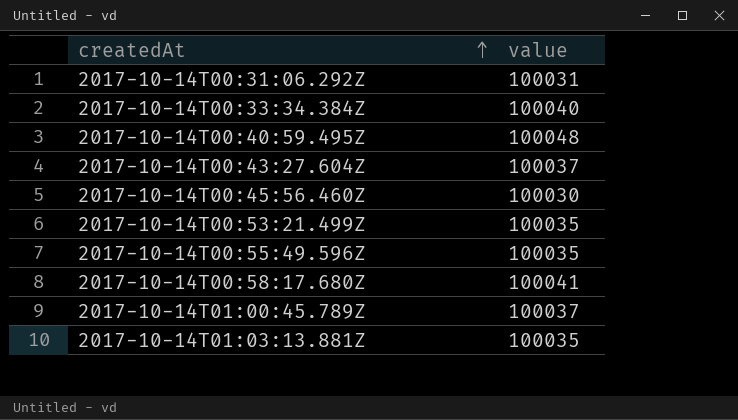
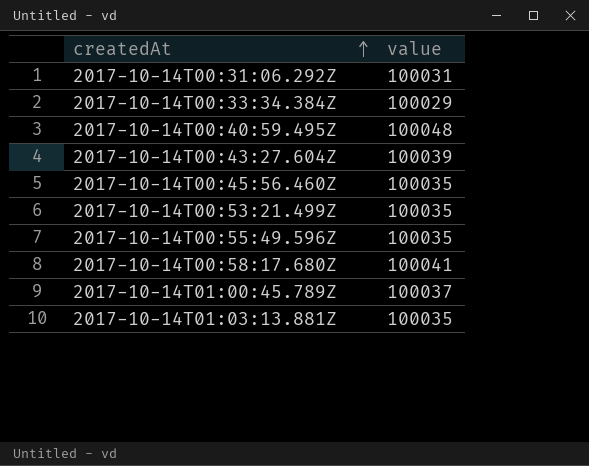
2017-10-14T00:33:34.384Z | value: 100040 -> 100029
2017-10-14T00:43:27.604Z | value: 100037 -> 100039
2017-10-14T00:45:56.460Z | value: 100030 -> 100035

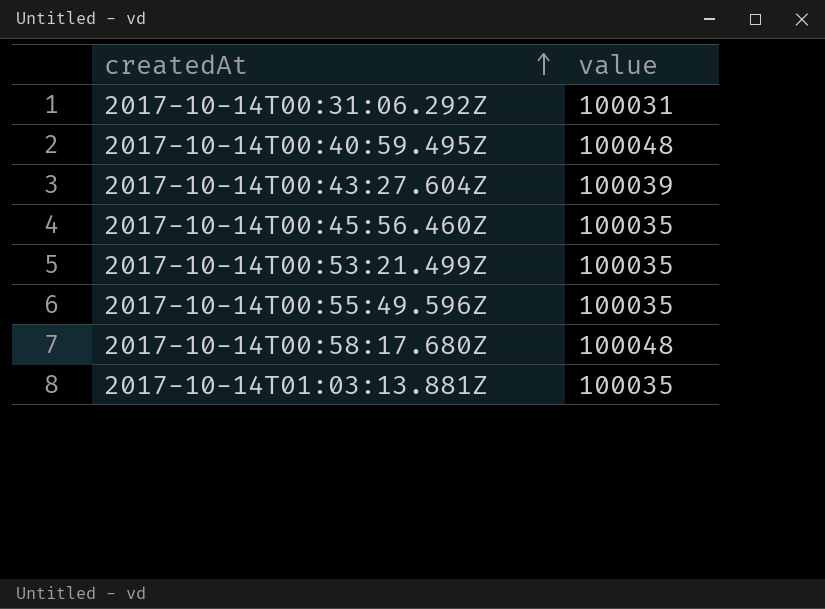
row 2017-10-14T00:33:34.384Z: 100029 -> none
row 2017-10-14T01:00:45.789Z: 100037 -> none
2017-10-14T00:58:17.680Z | value: 100041 -> 100048

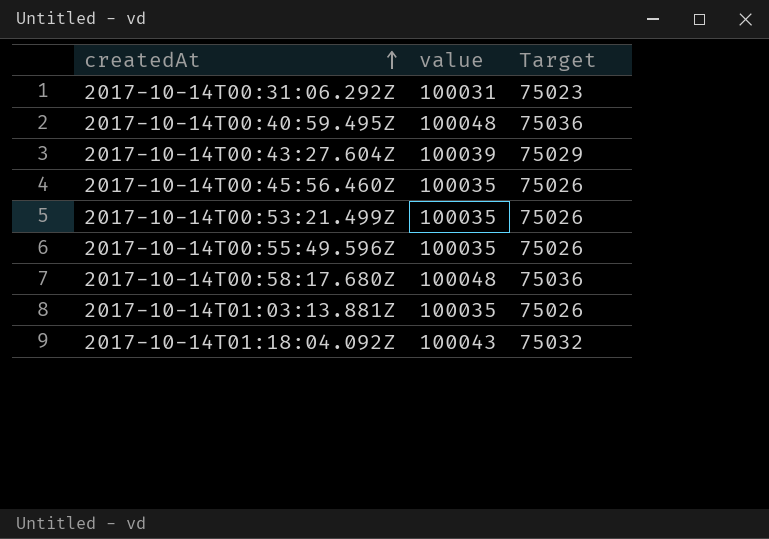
column Target | formula: none -> [value] * 0.75
row 2017-10-14T01:18:04.092Z: none -> 100043 | 75032

